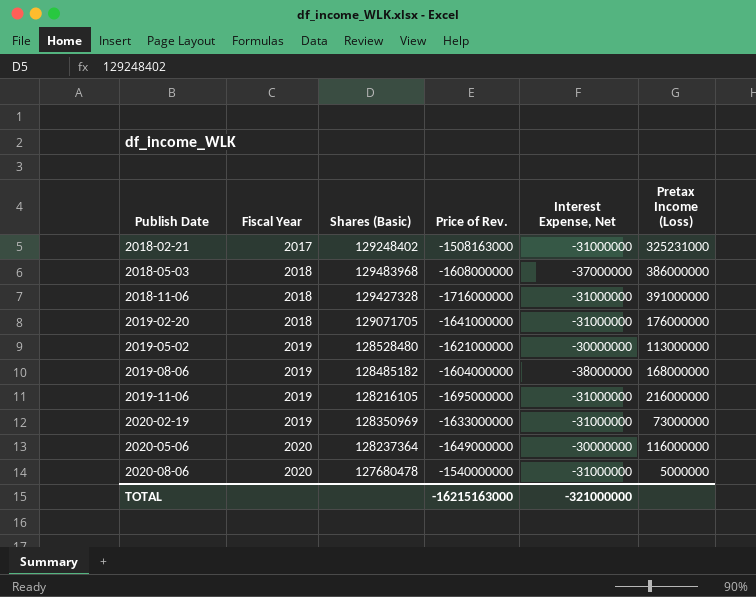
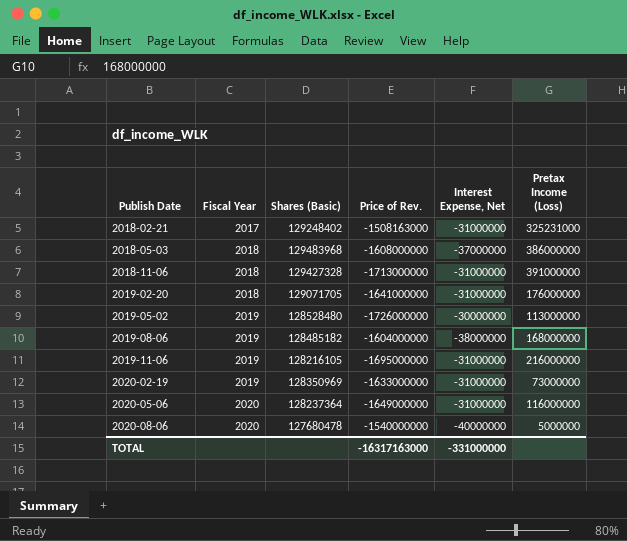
2018-11-06 | Price of Rev.: -1716000000 -> -1713000000
2019-05-02 | Price of Rev.: -1621000000 -> -1726000000
2020-05-06 | Interest Expense, Net: -30000000 -> -31000000
2020-08-06 | Interest Expense, Net: -31000000 -> -40000000
TOTAL | Price of Rev.: -16215163000 -> -16317163000
TOTAL | Interest Expense, Net: -321000000 -> -331000000

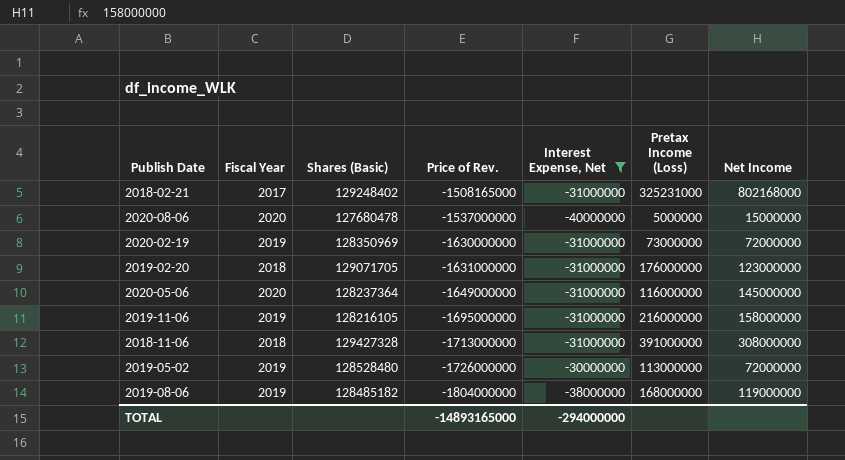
filter: none -> Interest Expense, Net != -37000000
row order: Publish Date ascending -> Price of Rev. descending
column Net Income | position: none -> 7
2018-02-21 | Price of Rev.: -1508163000 -> -1508165000
2020-08-06 | Price of Rev.: -1540000000 -> -1537000000
2020-02-19 | Price of Rev.: -1633000000 -> -1630000000
2019-02-20 | Price of Rev.: -1641000000 -> -1631000000
2019-08-06 | Price of Rev.: -1604000000 -> -1804000000
TOTAL | Price of Rev.: -16317163000 -> -14893165000
TOTAL | Interest Expense, Net: -331000000 -> -294000000

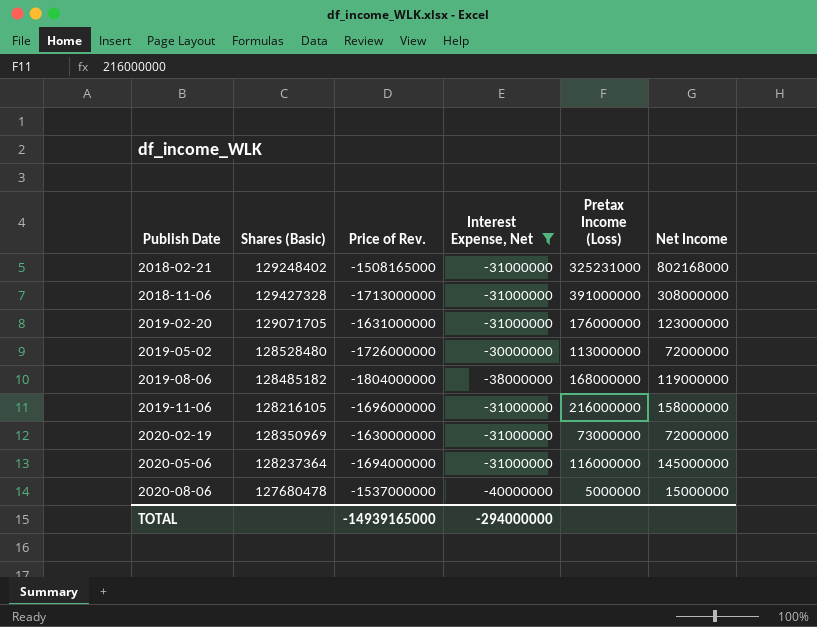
row order: Price of Rev. descending -> Publish Date ascending
column Fiscal Year | position: 2 -> none
2019-11-06 | Price of Rev.: -1695000000 -> -1696000000
2020-05-06 | Price of Rev.: -1649000000 -> -1694000000
TOTAL | Price of Rev.: -14893165000 -> -14939165000

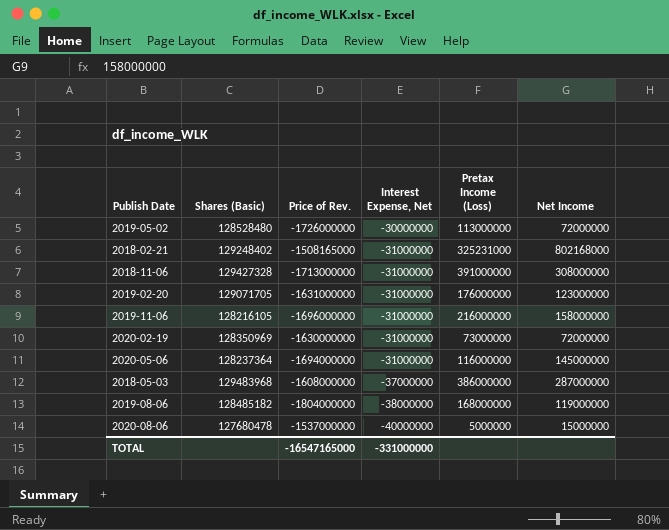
filter: Interest Expense, Net != -37000000 -> none
row order: Publish Date ascending -> Interest Expense, Net descending
TOTAL | Price of Rev.: -14939165000 -> -16547165000
TOTAL | Interest Expense, Net: -294000000 -> -331000000

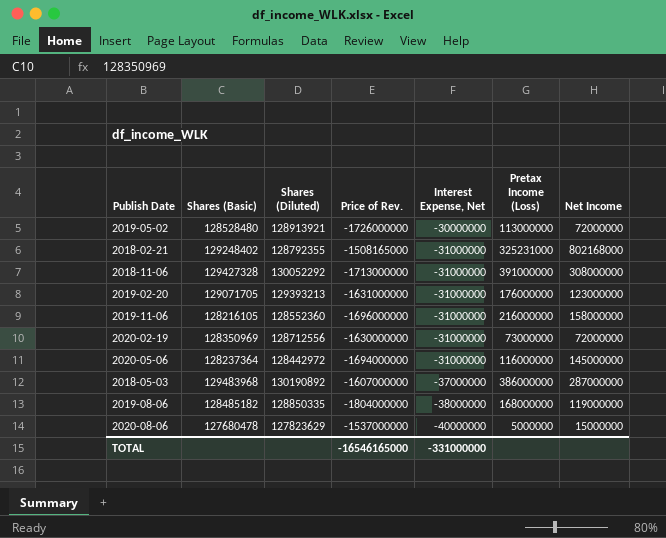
column Shares (Diluted) | position: none -> 3
2018-05-03 | Price of Rev.: -1608000000 -> -1607000000
TOTAL | Price of Rev.: -16547165000 -> -16546165000

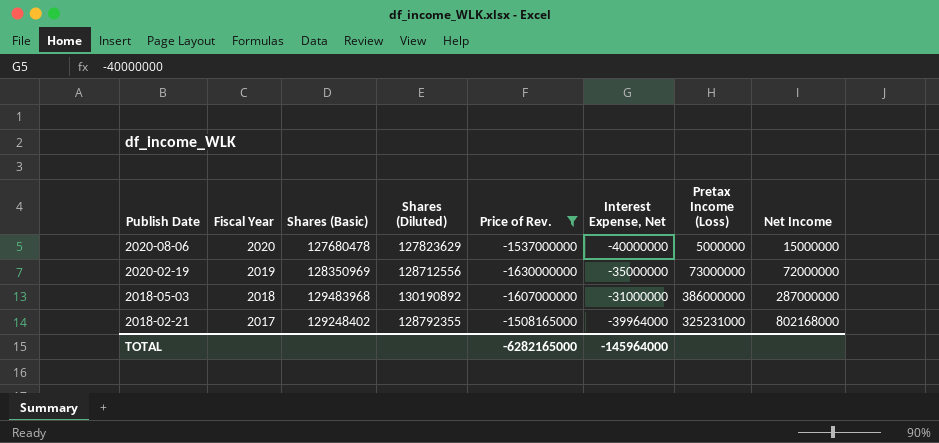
filter: none -> Price of Rev. >= -1630000000
row order: Interest Expense, Net descending -> Publish Date descending
column Fiscal Year | position: none -> 2
2020-02-19 | Interest Expense, Net: -31000000 -> -35000000
2018-05-03 | Interest Expense, Net: -37000000 -> -31000000
2018-02-21 | Interest Expense, Net: -31000000 -> -39964000
TOTAL | Price of Rev.: -16546165000 -> -6282165000
TOTAL | Interest Expense, Net: -331000000 -> -145964000

